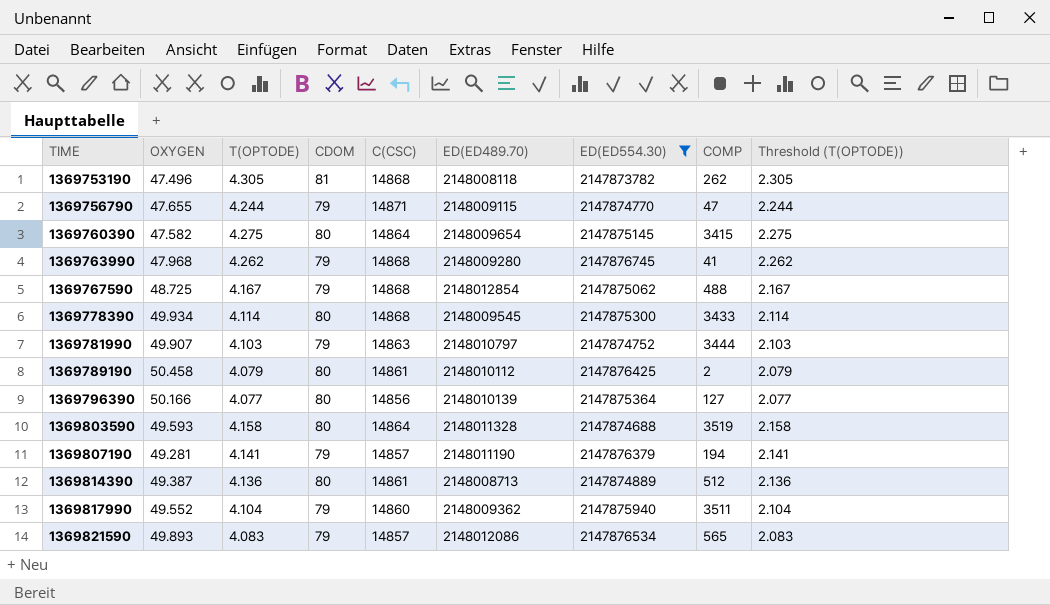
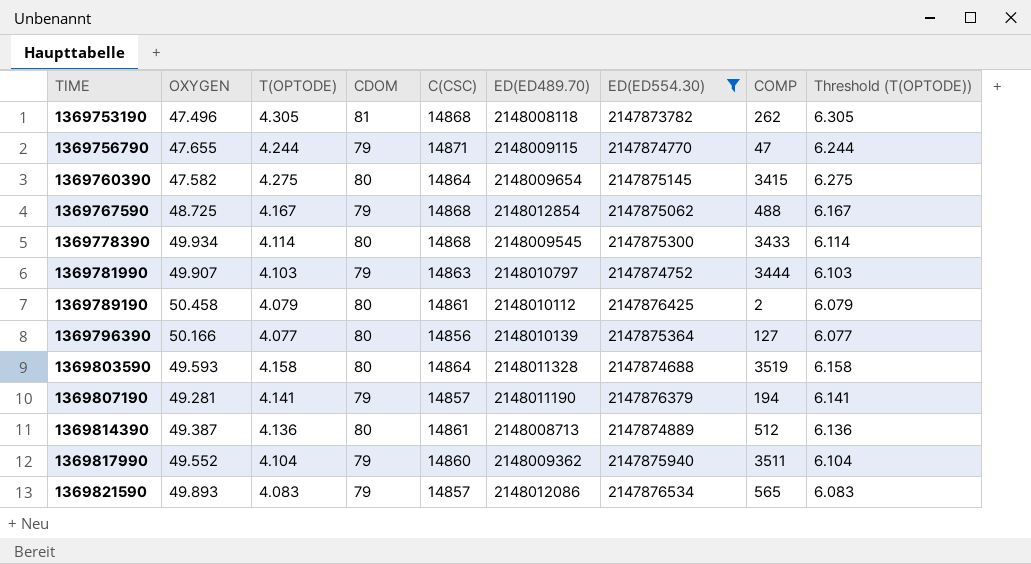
column Threshold (T(OPTODE)) | formula: [T(OPTODE)] - 2 -> [T(OPTODE)] + 2
row 1369763990: 47.968 | 4.262 | 79 | 14868 | 2148009280 | 2147876745 | 41 | 2.262 -> none

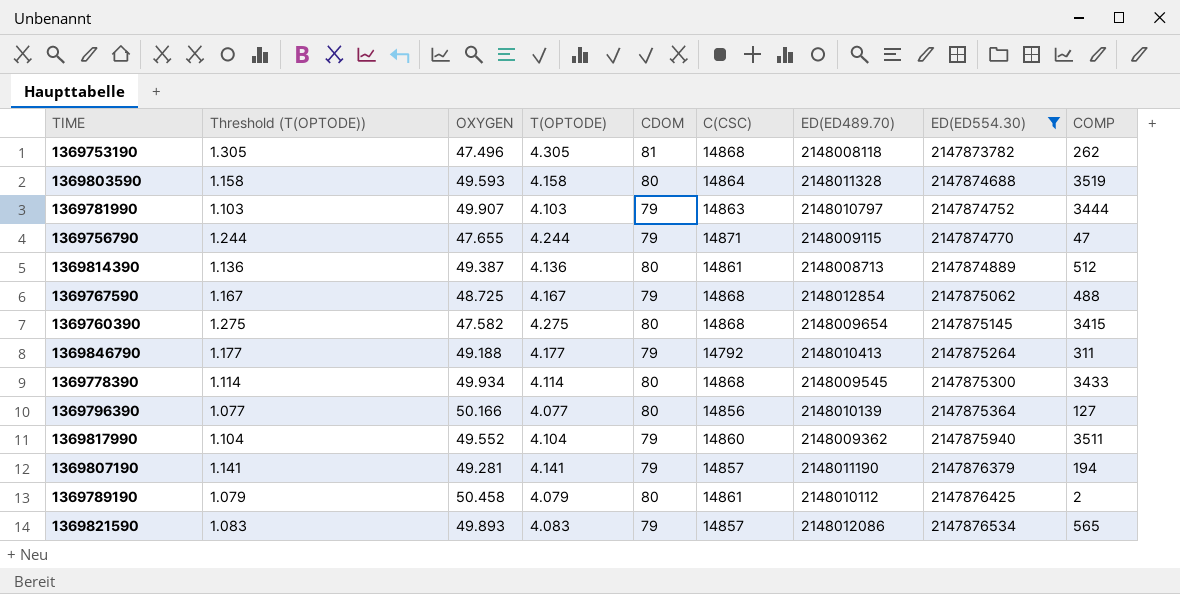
row order: TIME ascending -> ED(ED554.30) ascending
column Threshold (T(OPTODE)) | formula: [T(OPTODE)] + 2 -> [T(OPTODE)] - 3
column Threshold (T(OPTODE)) | position: 9 -> 2
1369760390 | C(CSC): 14864 -> 14868
row 1369846790: none -> 1.177 | 49.188 | 4.177 | 79 | 14792 | 2148010413 | 2147875264 | 311

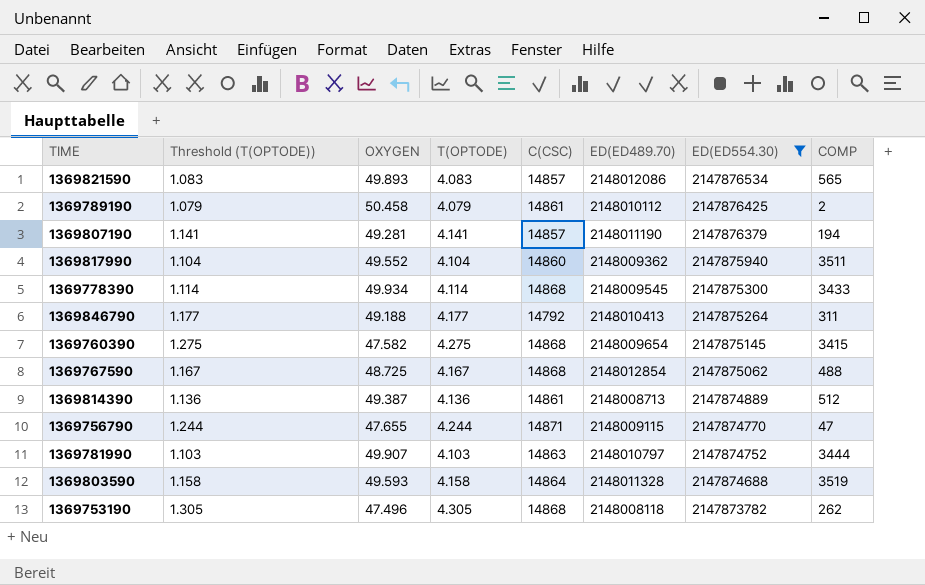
row order: ED(ED554.30) ascending -> ED(ED554.30) descending
column CDOM | position: 5 -> none
row 1369796390: 1.077 | 50.166 | 4.077 | 80 | 14856 | 2148010139 | 2147875364 | 127 -> none

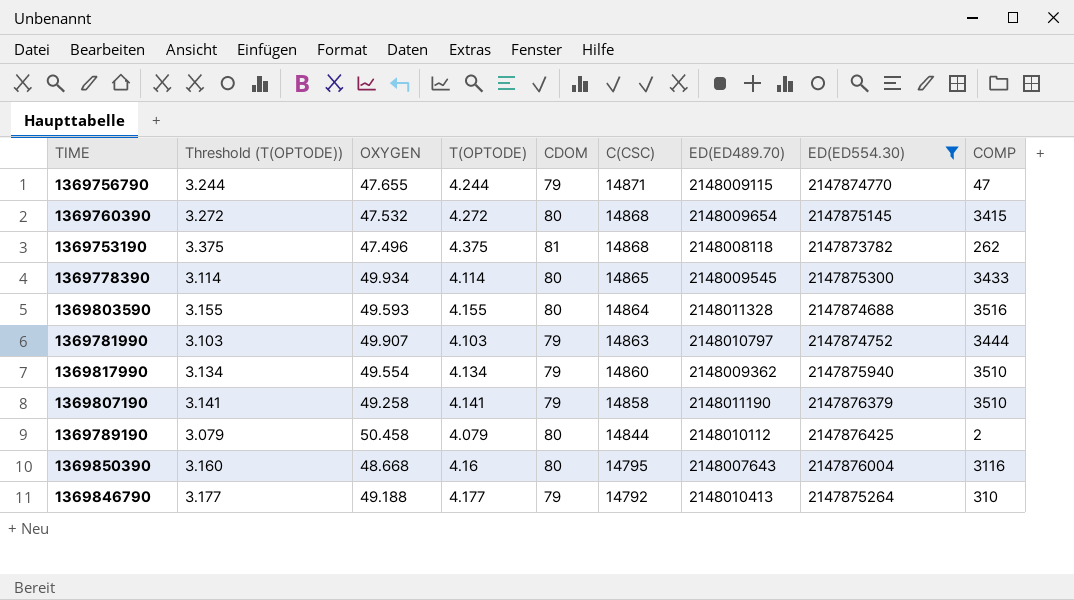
row order: ED(ED554.30) descending -> C(CSC) descending
column Threshold (T(OPTODE)) | formula: [T(OPTODE)] - 3 -> [T(OPTODE)] - 1
column CDOM | position: none -> 5
row 1369821590: 1.083 | 49.893 | 4.083 | 14857 | 2148012086 | 2147876534 | 565 -> none
row 1369767590: 1.167 | 48.725 | 4.167 | 14868 | 2148012854 | 2147875062 | 488 -> none
row 1369814390: 1.136 | 49.387 | 4.136 | 14861 | 2148008713 | 2147874889 | 512 -> none
1369760390 | OXYGEN: 47.582 -> 47.532
1369760390 | T(OPTODE): 4.275 -> 4.272
1369753190 | T(OPTODE): 4.305 -> 4.375
1369778390 | C(CSC): 14868 -> 14865
1369803590 | T(OPTODE): 4.158 -> 4.155
1369803590 | COMP: 3519 -> 3516
1369817990 | OXYGEN: 49.552 -> 49.554
1369817990 | T(OPTODE): 4.104 -> 4.134
1369817990 | COMP: 3511 -> 3510
1369807190 | OXYGEN: 49.281 -> 49.258
1369807190 | C(CSC): 14857 -> 14858
1369807190 | COMP: 194 -> 3510
1369789190 | C(CSC): 14861 -> 14844
row 1369850390: none -> 3.160 | 48.668 | 4.16 | 80 | 14795 | 2148007643 | 2147876004 | 3116
1369846790 | COMP: 311 -> 310

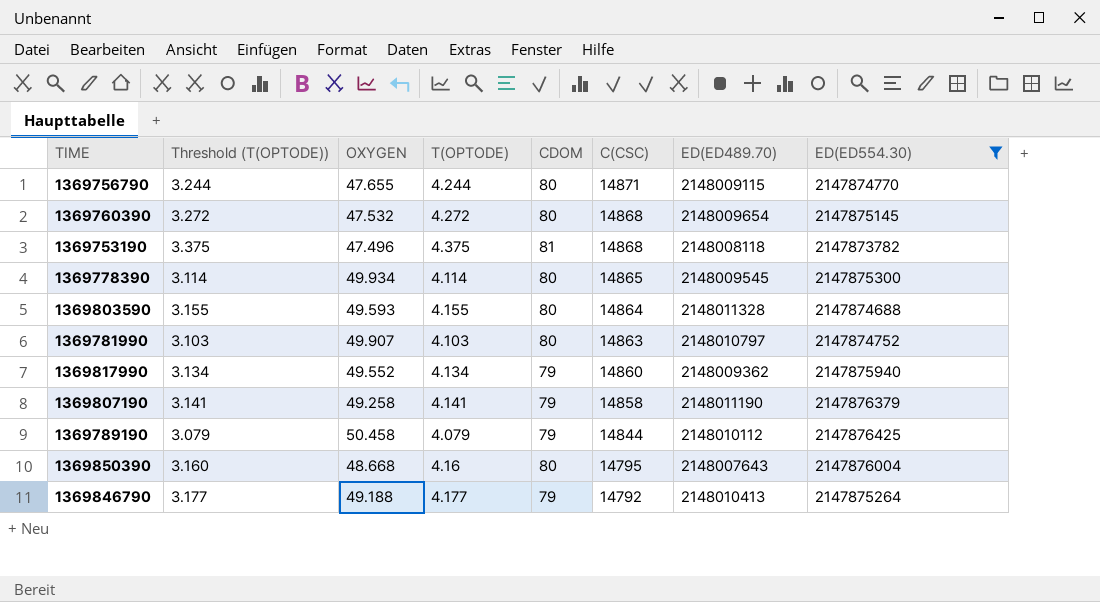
column COMP | position: 9 -> none
1369756790 | CDOM: 79 -> 80
1369781990 | CDOM: 79 -> 80
1369817990 | OXYGEN: 49.554 -> 49.552
1369789190 | CDOM: 80 -> 79

